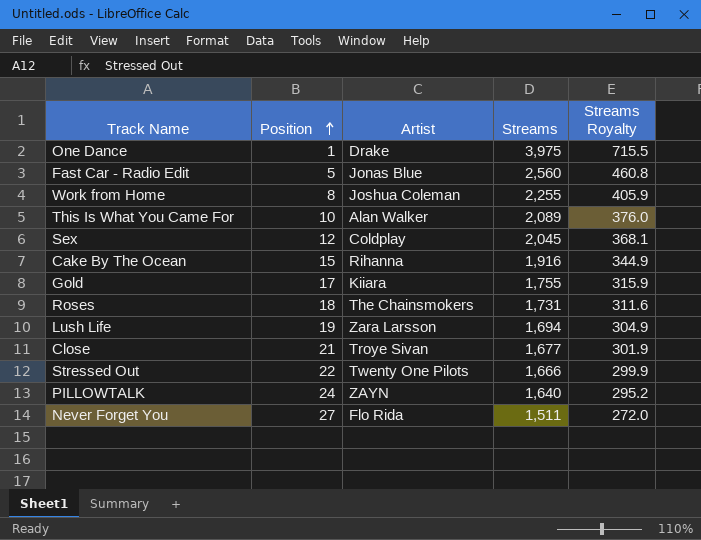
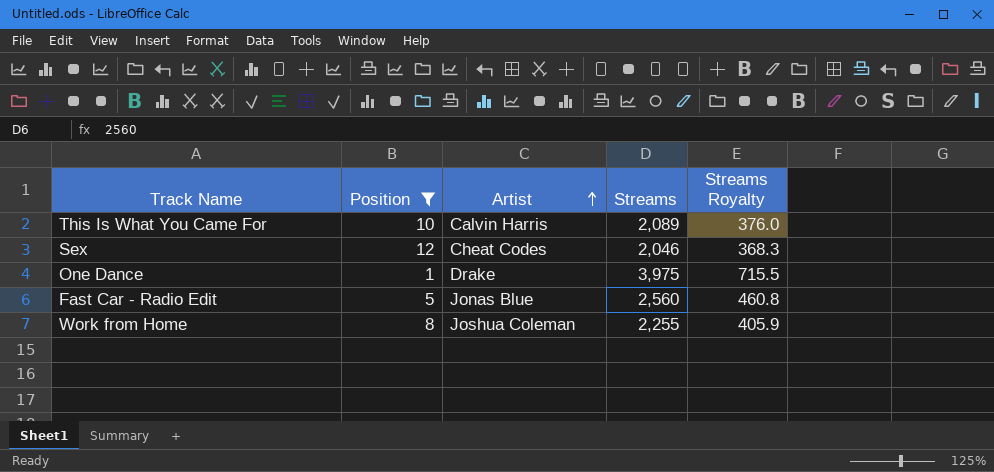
filter: none -> Position <= 12
row order: Position ascending -> Artist ascending
This Is What You Came For | Artist: Alan Walker -> Calvin Harris
Sex | Artist: Coldplay -> Cheat Codes
Sex | Streams: 2,045 -> 2,046
Sex | Streams Royalty: 368.1 -> 368.3

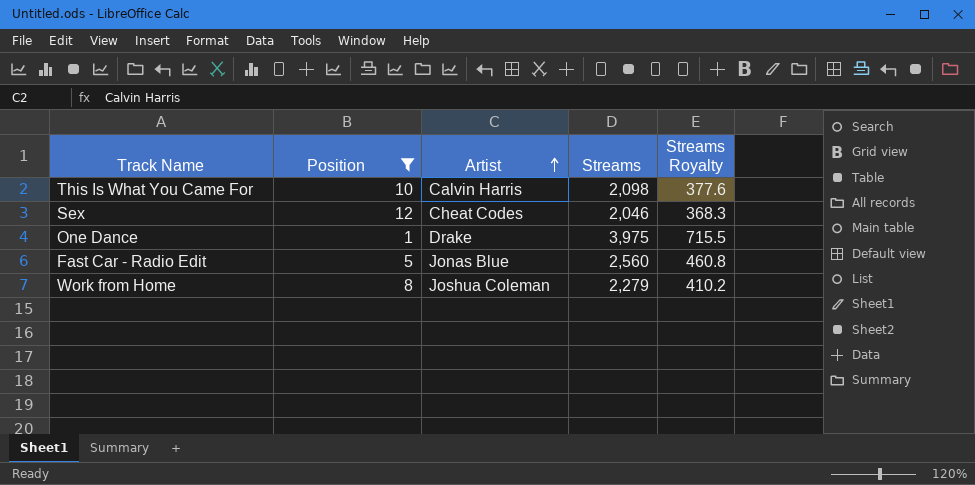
This Is What You Came For | Streams: 2,089 -> 2,098
This Is What You Came For | Streams Royalty: 376.0 -> 377.6
Work from Home | Streams: 2,255 -> 2,279
Work from Home | Streams Royalty: 405.9 -> 410.2

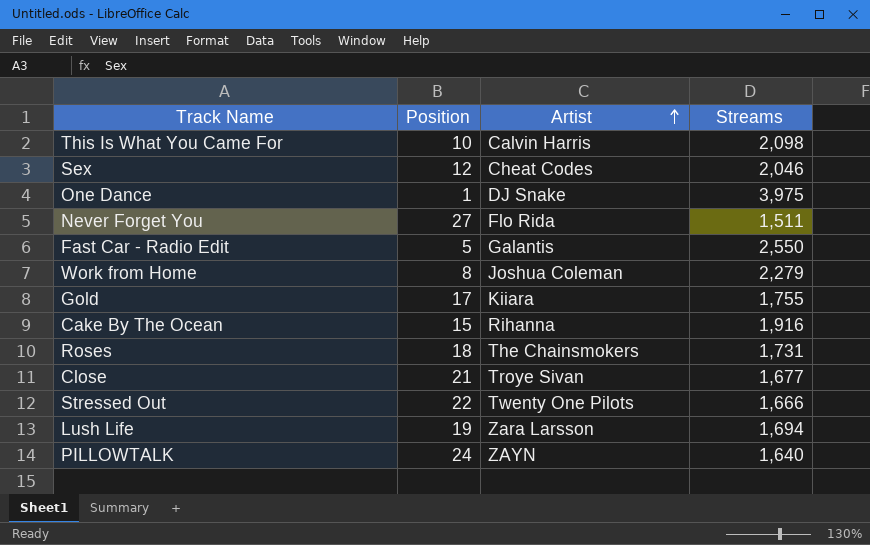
filter: Position <= 12 -> none
column Streams Royalty | formula: [Streams] * 0.18 -> none
One Dance | Artist: Drake -> DJ Snake
Fast Car - Radio Edit | Artist: Jonas Blue -> Galantis
Fast Car - Radio Edit | Streams: 2,560 -> 2,550

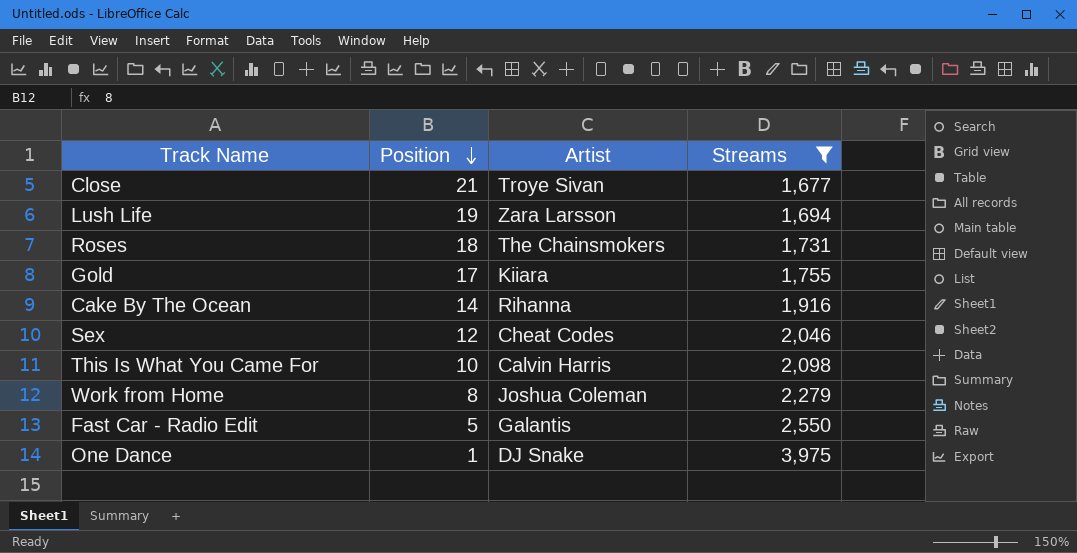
filter: none -> Streams >= 1,677
row order: Artist ascending -> Position descending
Cake By The Ocean | Position: 15 -> 14

